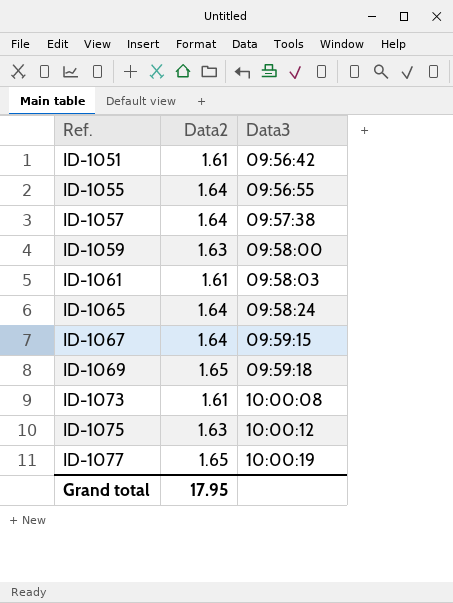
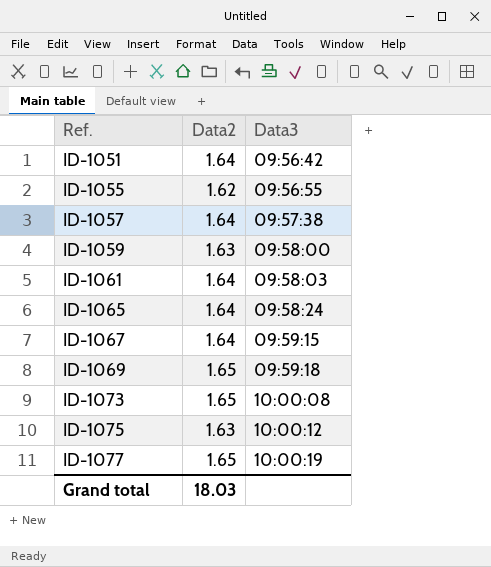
ID-1051 | Data2: 1.61 -> 1.64
ID-1055 | Data2: 1.64 -> 1.62
ID-1061 | Data2: 1.61 -> 1.64
ID-1073 | Data2: 1.61 -> 1.65
Grand total | Data2: 17.95 -> 18.03

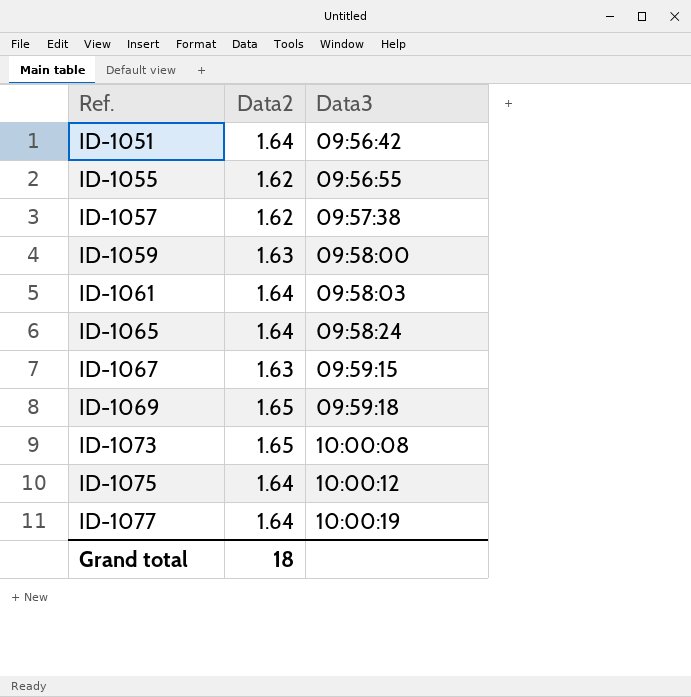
ID-1057 | Data2: 1.64 -> 1.62
ID-1067 | Data2: 1.64 -> 1.63
ID-1075 | Data2: 1.63 -> 1.64
ID-1077 | Data2: 1.65 -> 1.64
Grand total | Data2: 18.03 -> 18

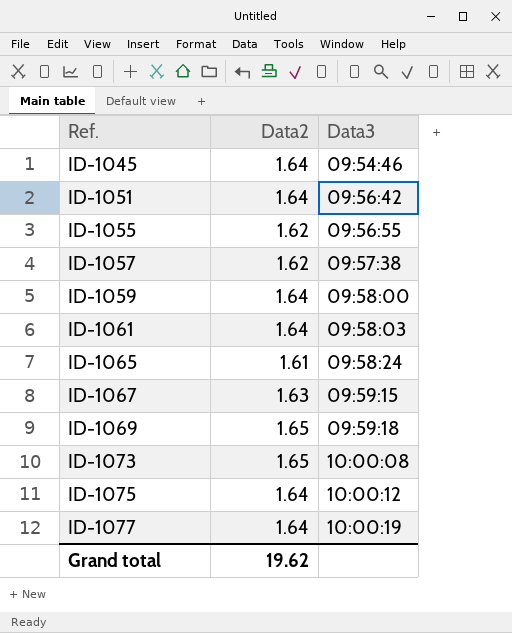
row ID-1045: none -> 1.64 | 09:54:46
ID-1059 | Data2: 1.63 -> 1.64
ID-1065 | Data2: 1.64 -> 1.61
Grand total | Data2: 18 -> 19.62

